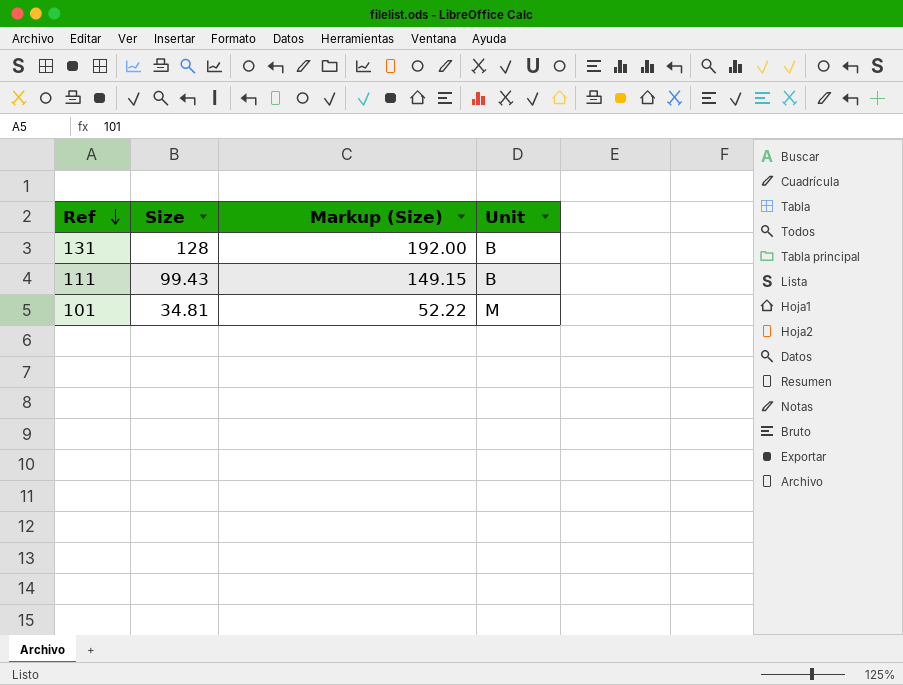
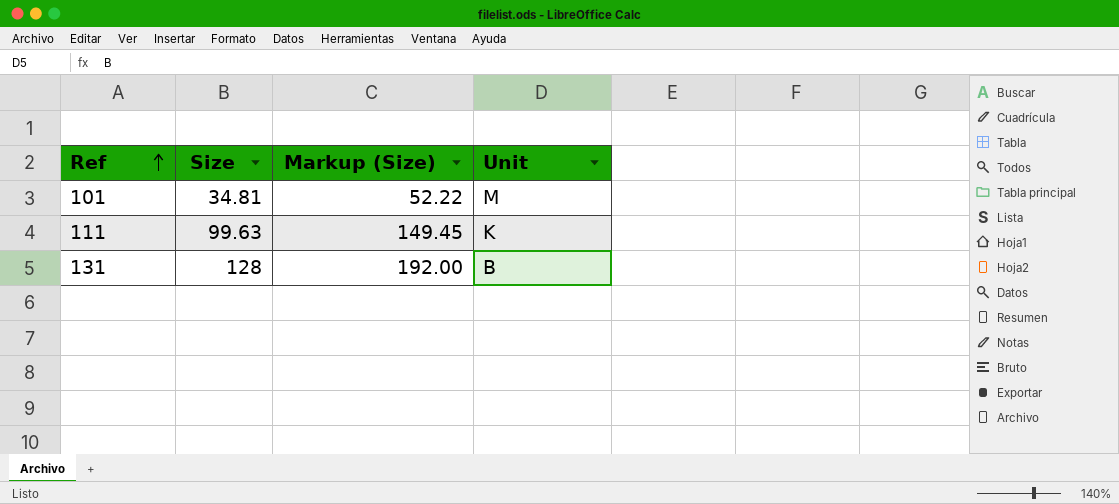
row order: Ref descending -> Ref ascending
111 | Size: 99.43 -> 99.63
111 | Markup (Size): 149.15 -> 149.45
111 | Unit: B -> K

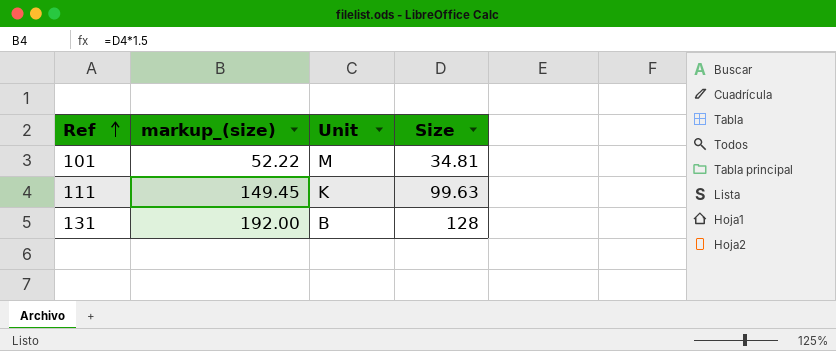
column name: Markup (Size) -> markup_(size)
column Size | position: 2 -> 4

